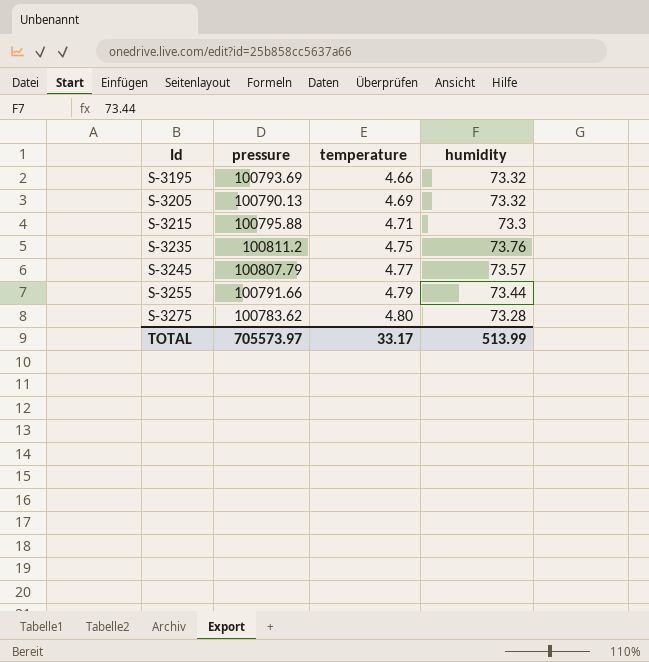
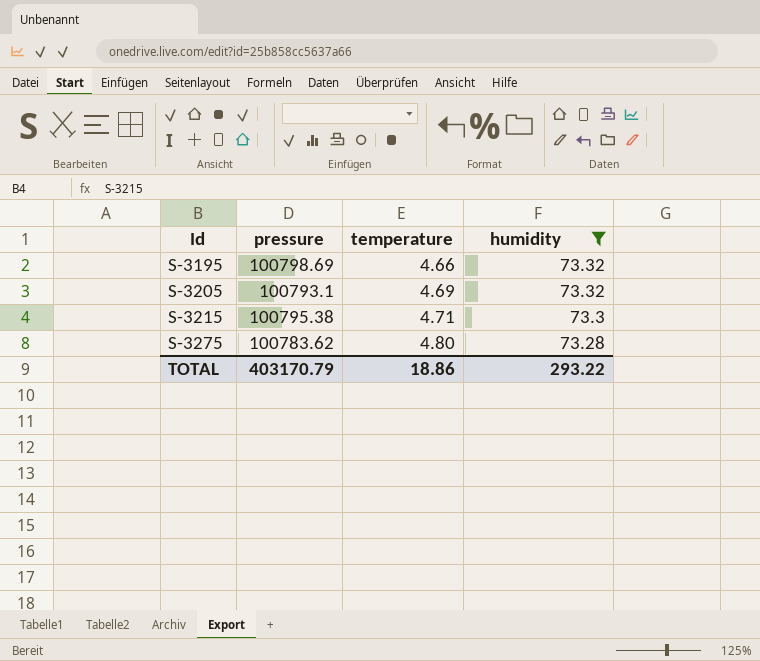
filter: none -> humidity <= 73.32
S-3195 | pressure: 100793.69 -> 100798.69
S-3205 | pressure: 100790.13 -> 100793.1
S-3215 | pressure: 100795.88 -> 100795.38
TOTAL | pressure: 705573.97 -> 403170.79
TOTAL | temperature: 33.17 -> 18.86
TOTAL | humidity: 513.99 -> 293.22

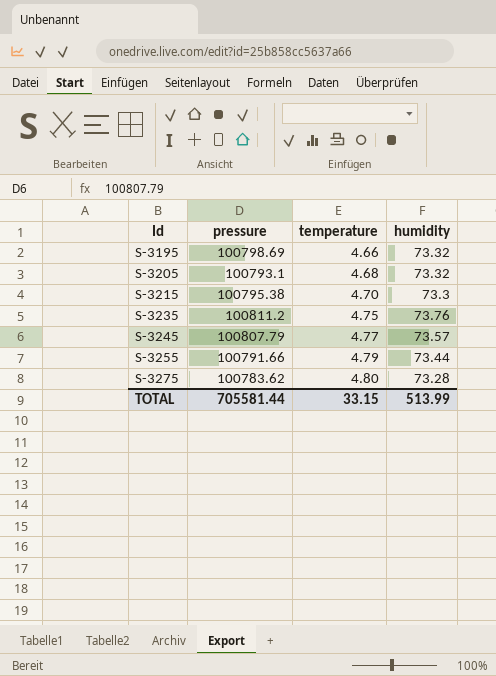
filter: humidity <= 73.32 -> none
S-3205 | temperature: 4.69 -> 4.68
S-3215 | temperature: 4.71 -> 4.70
TOTAL | pressure: 403170.79 -> 705581.44
TOTAL | temperature: 18.86 -> 33.15
TOTAL | humidity: 293.22 -> 513.99

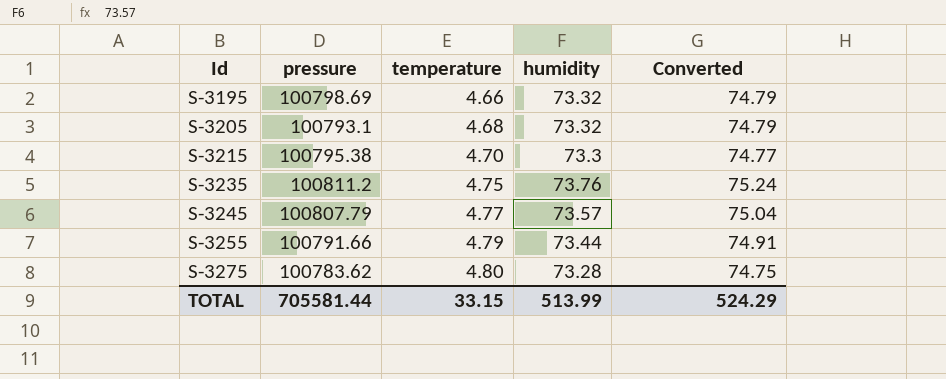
column Converted | formula: none -> [humidity] * 1.02

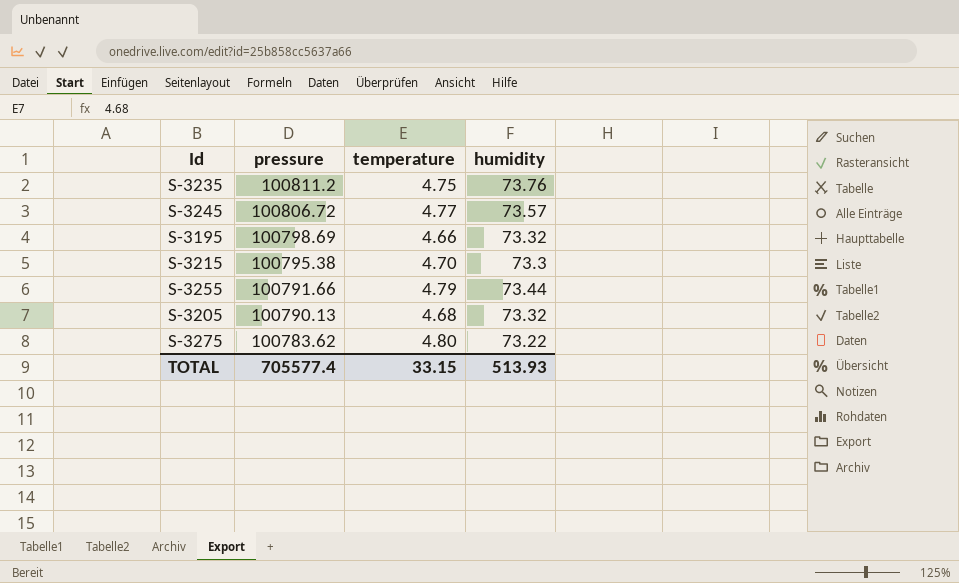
row order: Id ascending -> pressure descending
column Converted | formula: [humidity] * 1.02 -> none
S-3245 | pressure: 100807.79 -> 100806.72
S-3205 | pressure: 100793.1 -> 100790.13
S-3275 | humidity: 73.28 -> 73.22
TOTAL | pressure: 705581.44 -> 705577.4
TOTAL | humidity: 513.99 -> 513.93

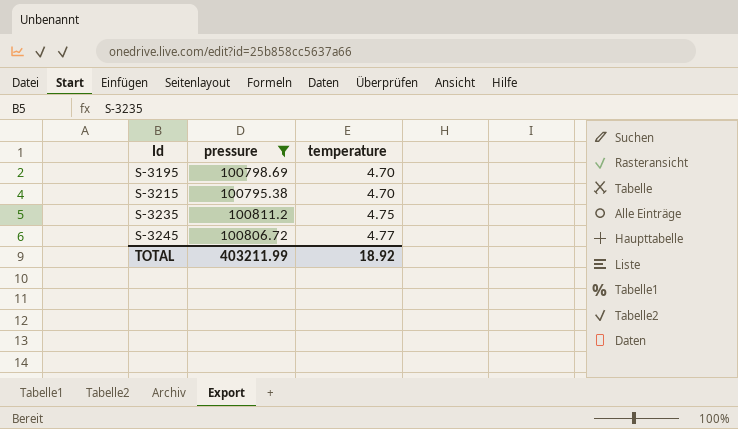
filter: none -> pressure >= 100795.38
row order: pressure descending -> Id ascending
column humidity | position: 4 -> none
S-3195 | temperature: 4.66 -> 4.70
TOTAL | pressure: 705577.4 -> 403211.99
TOTAL | temperature: 33.15 -> 18.92

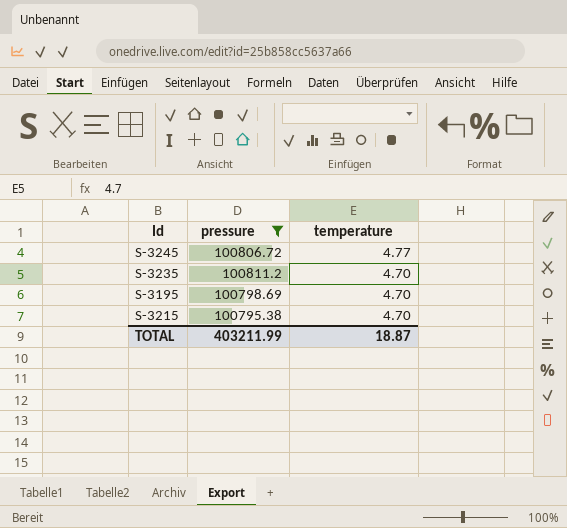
row order: Id ascending -> temperature descending
S-3235 | temperature: 4.75 -> 4.70
TOTAL | temperature: 18.92 -> 18.87

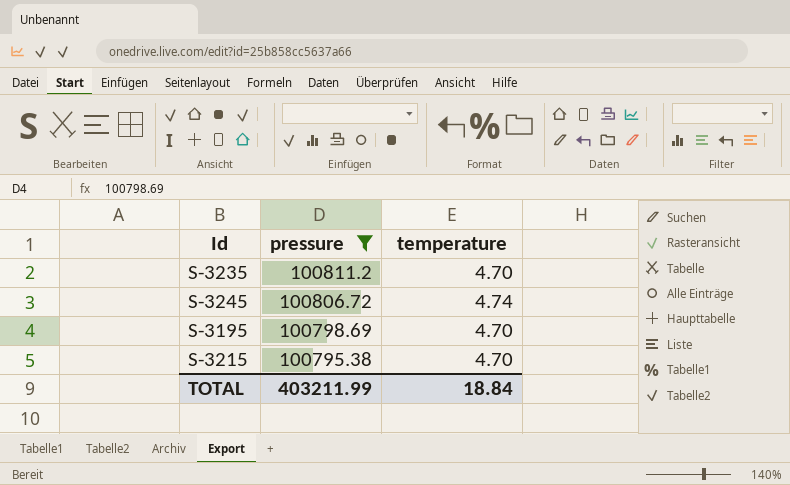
row order: temperature descending -> pressure descending
S-3245 | temperature: 4.77 -> 4.74
TOTAL | temperature: 18.87 -> 18.84

